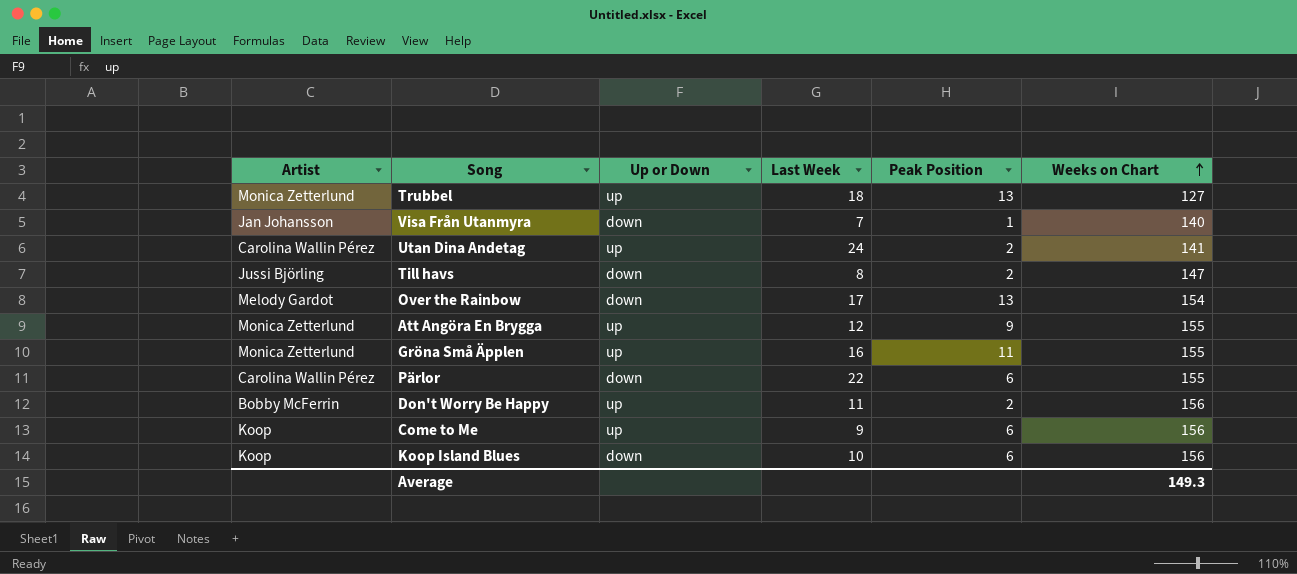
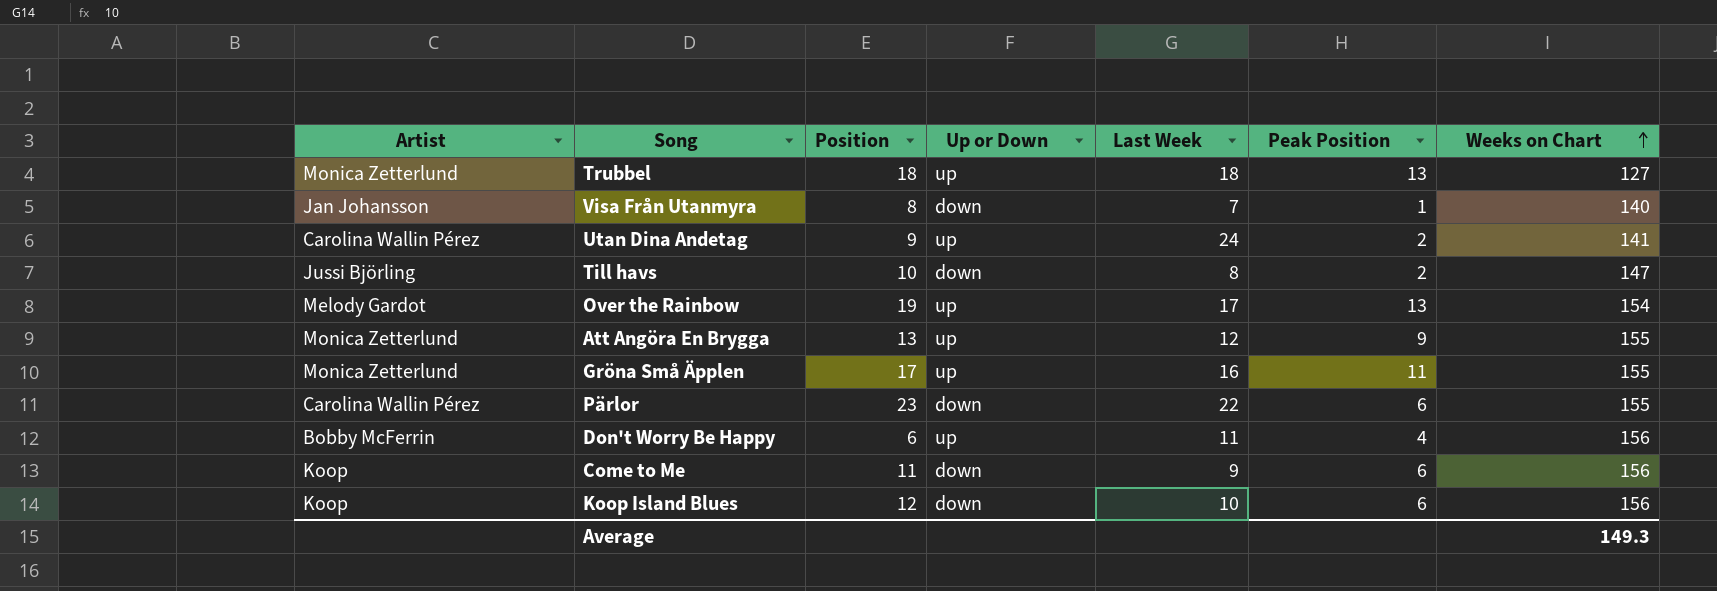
column Position | position: none -> 3
Over the Rainbow | Up or Down: down -> up
Don't Worry Be Happy | Peak Position: 2 -> 4
Come to Me | Up or Down: up -> down

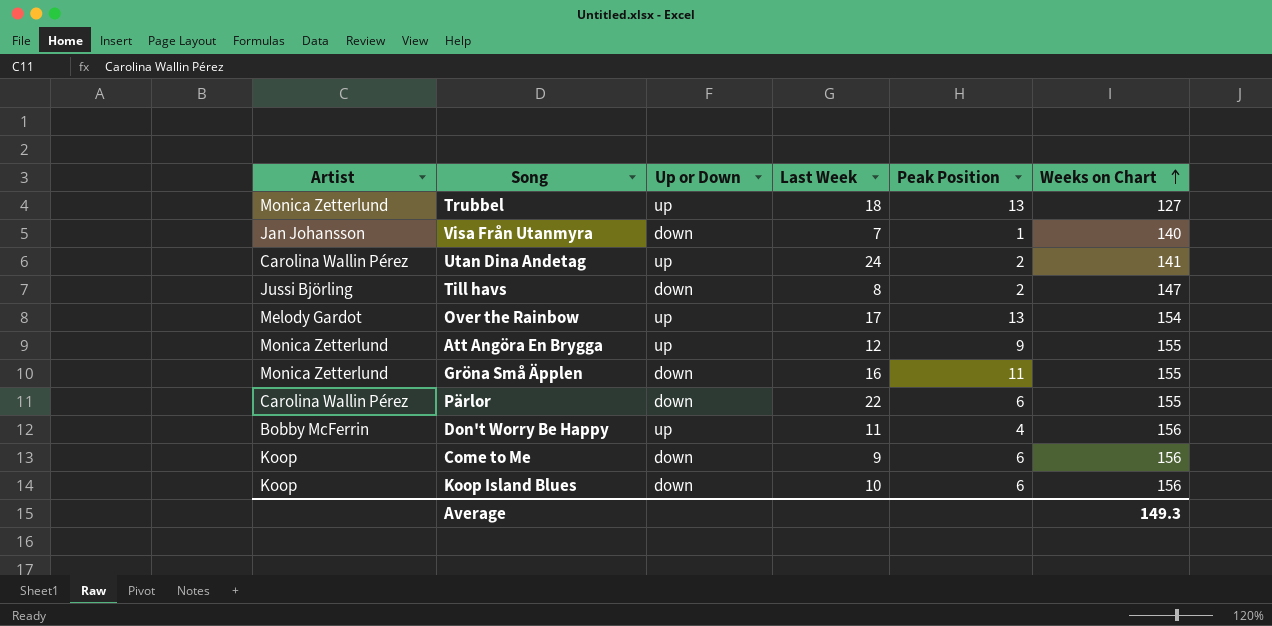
column Position | position: 3 -> none
Gröna Små Äpplen | Up or Down: up -> down

